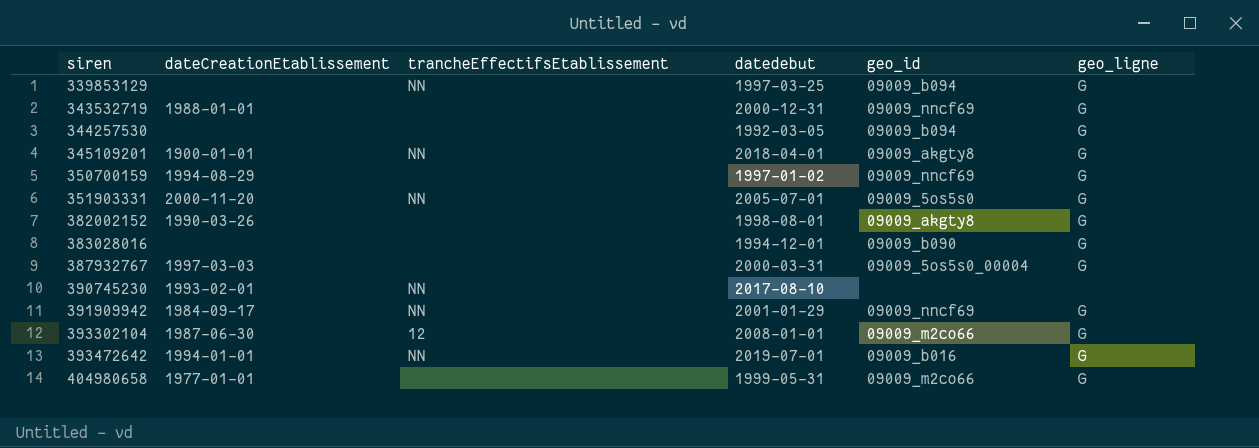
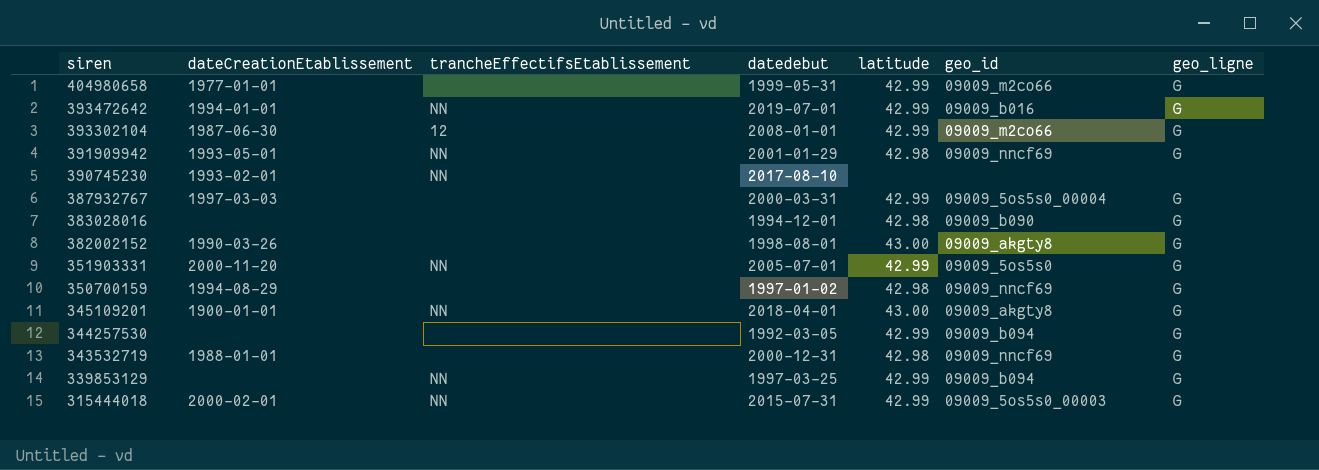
row order: siren ascending -> siren descending
column latitude | position: none -> 5
391909942 | dateCreationEtablissement: 1984-09-17 -> 1993-05-01
row 315444018: none -> 2000-02-01 | NN | 2015-07-31 | 42.99 | 09009_5os5s0_00003 | G

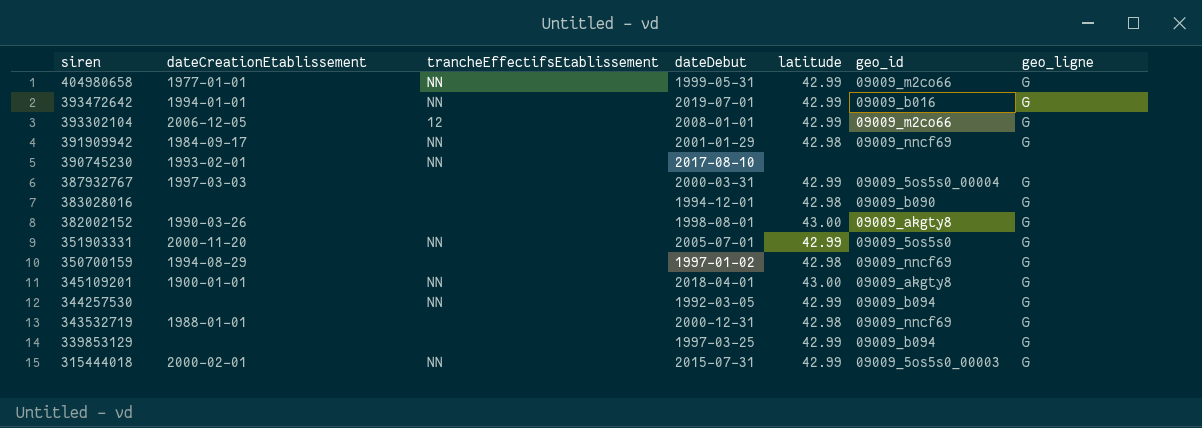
column name: datedebut -> dateDebut
404980658 | trancheEffectifsEtablissement: none -> NN
393302104 | dateCreationEtablissement: 1987-06-30 -> 2006-12-05
391909942 | dateCreationEtablissement: 1993-05-01 -> 1984-09-17
344257530 | trancheEffectifsEtablissement: none -> NN
339853129 | trancheEffectifsEtablissement: NN -> none

